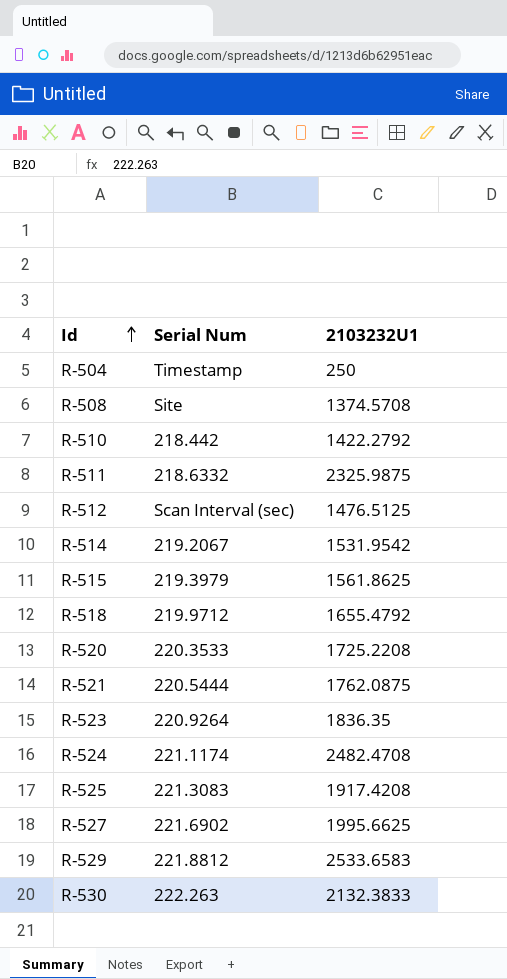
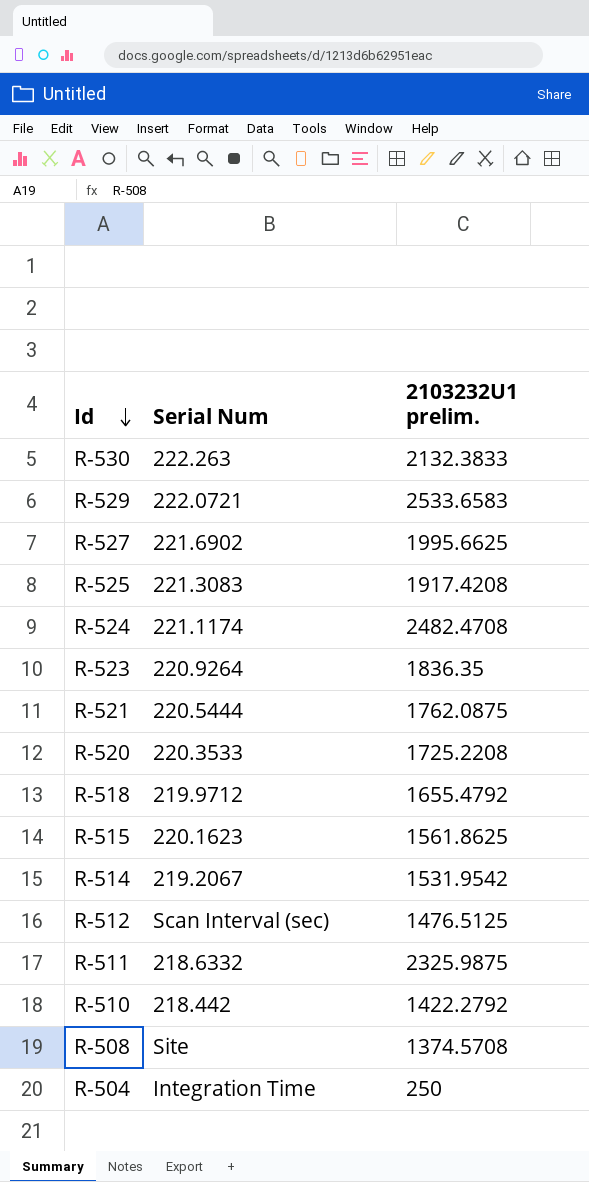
row order: Id ascending -> Id descending
column name: 2103232U1 -> 2103232U1 prelim.
R-529 | Serial Num: 221.8812 -> 222.0721
R-515 | Serial Num: 219.3979 -> 220.1623
R-504 | Serial Num: Timestamp -> Integration Time

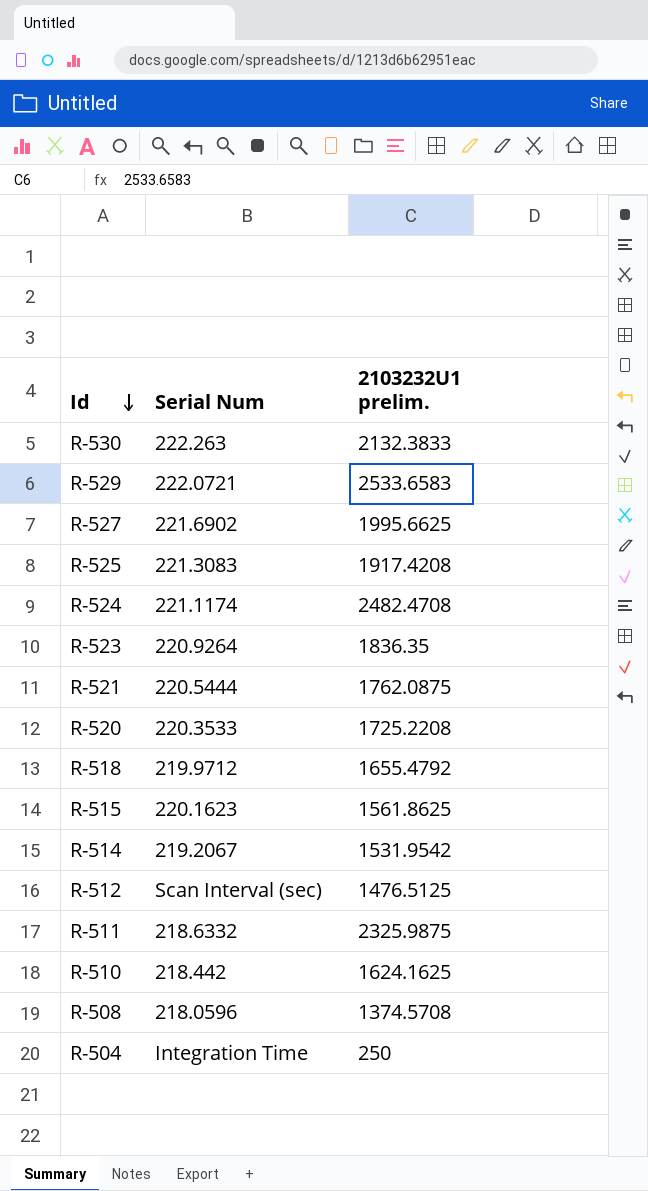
R-510 | 2103232U1 prelim.: 1422.2792 -> 1624.1625
R-508 | Serial Num: Site -> 218.0596

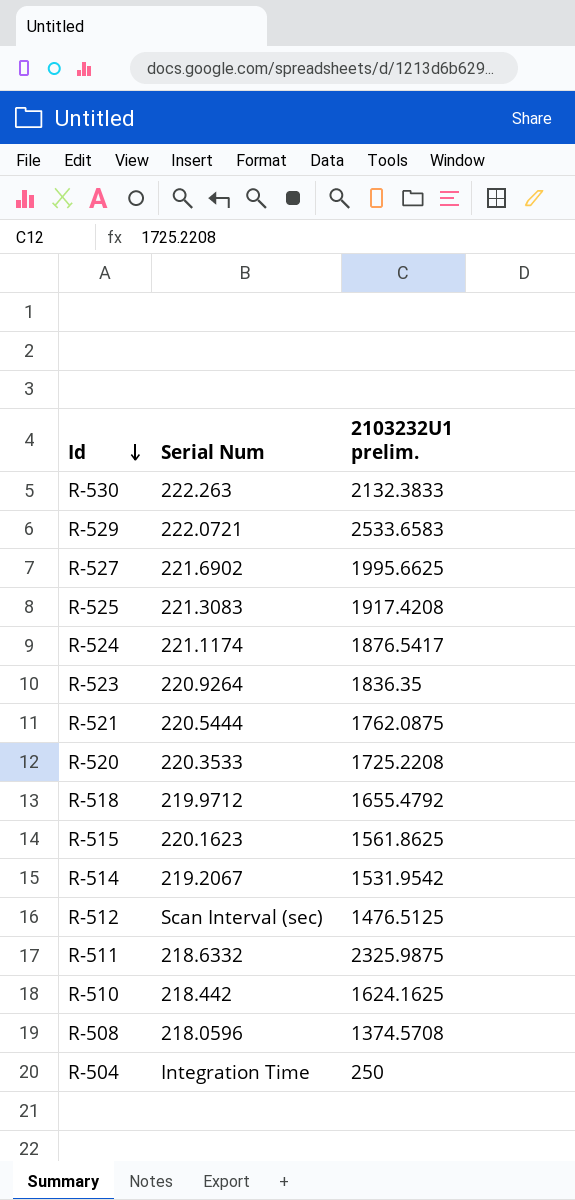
R-524 | 2103232U1 prelim.: 2482.4708 -> 1876.5417

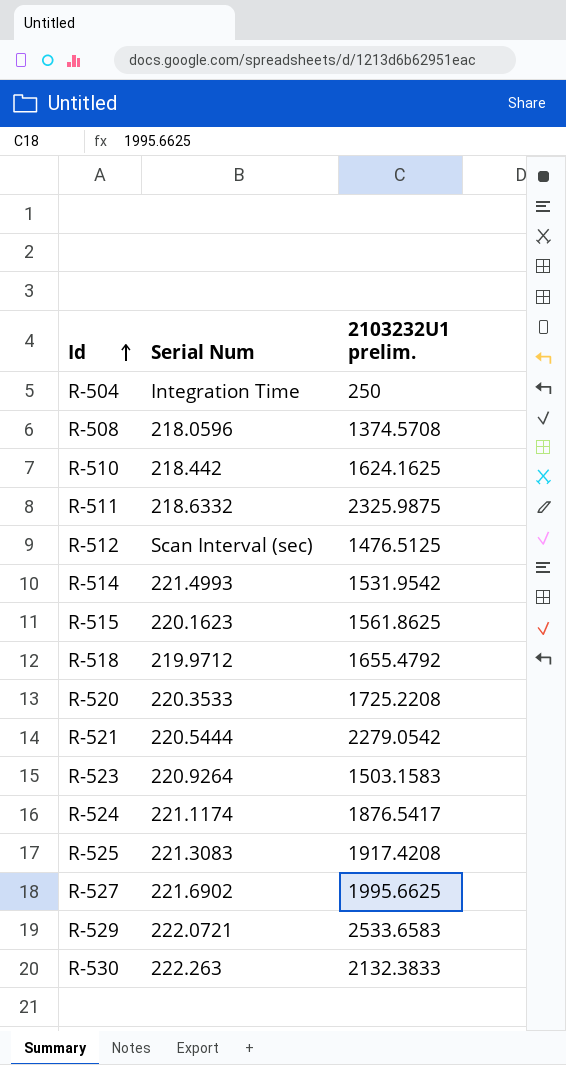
row order: Id descending -> Id ascending
R-514 | Serial Num: 219.2067 -> 221.4993
R-521 | 2103232U1 prelim.: 1762.0875 -> 2279.0542
R-523 | 2103232U1 prelim.: 1836.35 -> 1503.1583

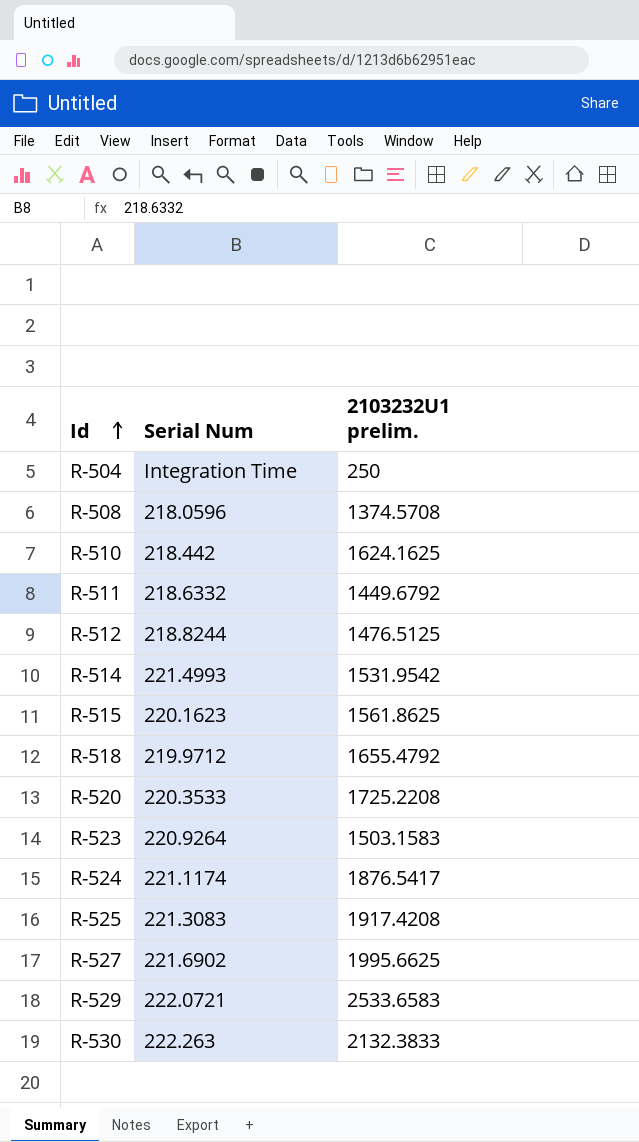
row R-521: 220.5444 | 2279.0542 -> none
R-511 | 2103232U1 prelim.: 2325.9875 -> 1449.6792
R-512 | Serial Num: Scan Interval (sec) -> 218.8244

